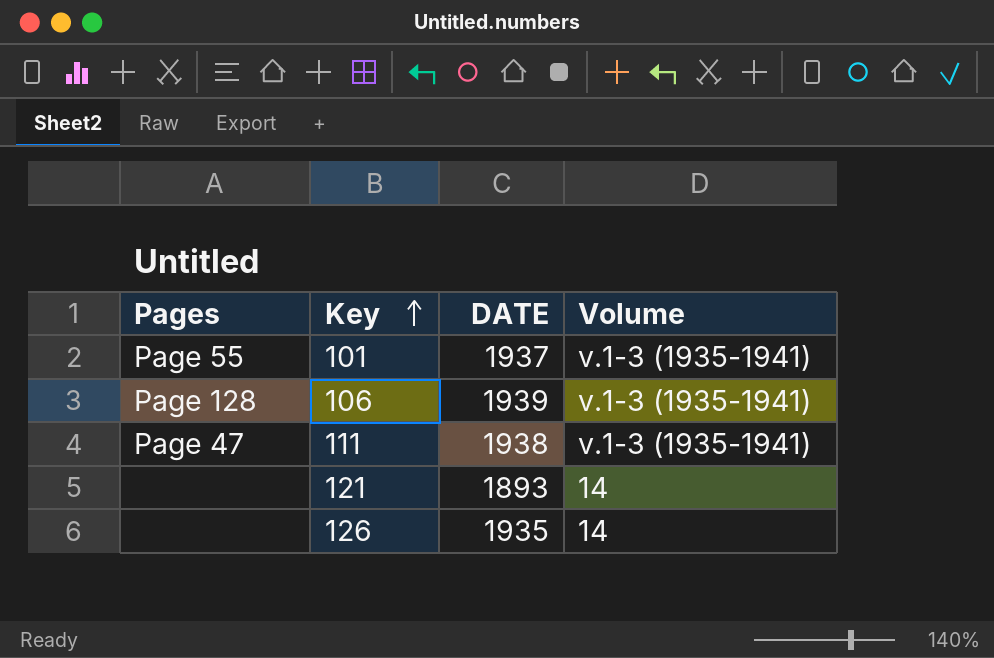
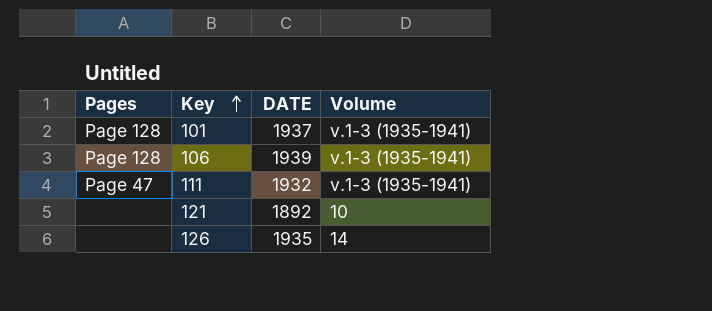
101 | Pages: Page 55 -> Page 128
111 | DATE: 1938 -> 1932
121 | DATE: 1893 -> 1892
121 | Volume: 14 -> 10

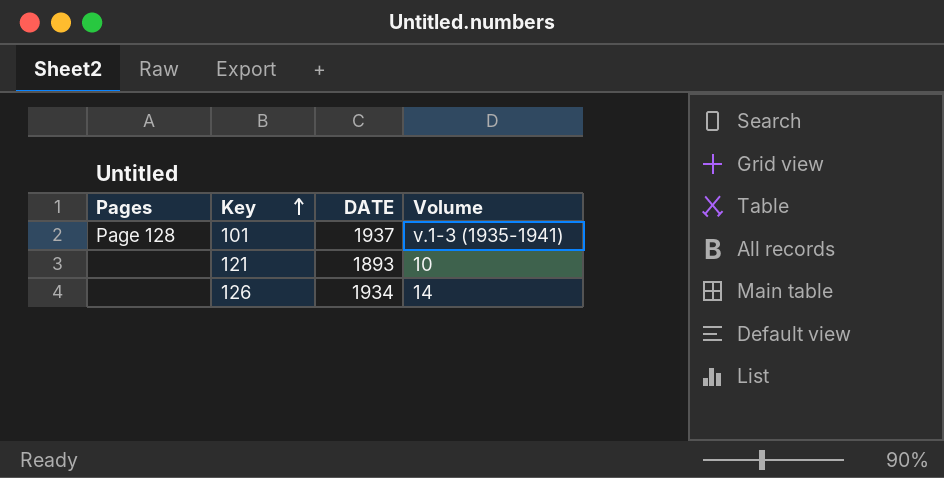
row 106: Page 128 | 1939 | v.1-3 (1935-1941) -> none
row 111: Page 47 | 1932 | v.1-3 (1935-1941) -> none
121 | DATE: 1892 -> 1893
126 | DATE: 1935 -> 1934

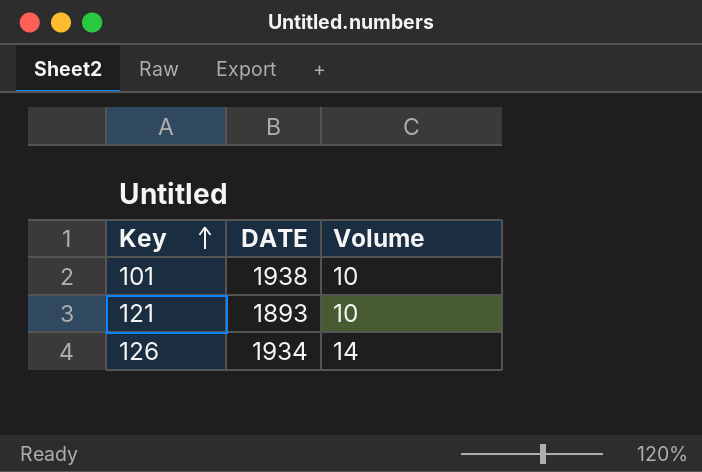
column Pages | position: 1 -> none
101 | DATE: 1937 -> 1938
101 | Volume: v.1-3 (1935-1941) -> 10

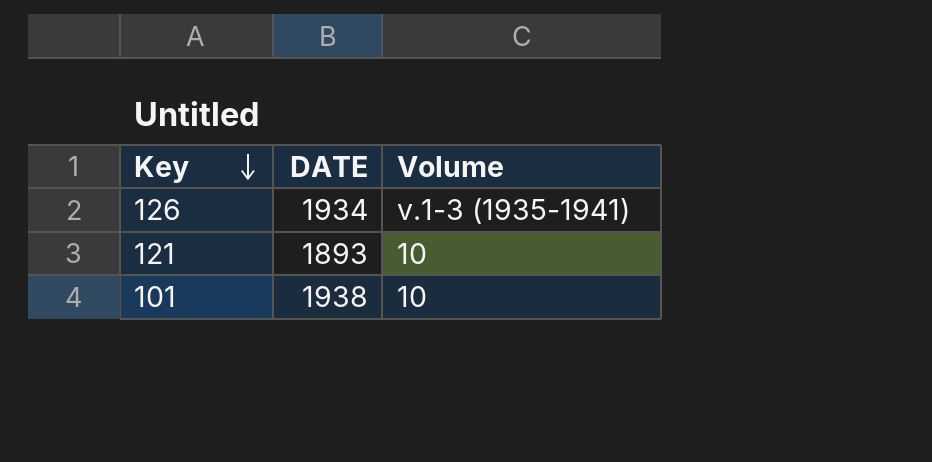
row order: Key ascending -> Key descending
126 | Volume: 14 -> v.1-3 (1935-1941)

